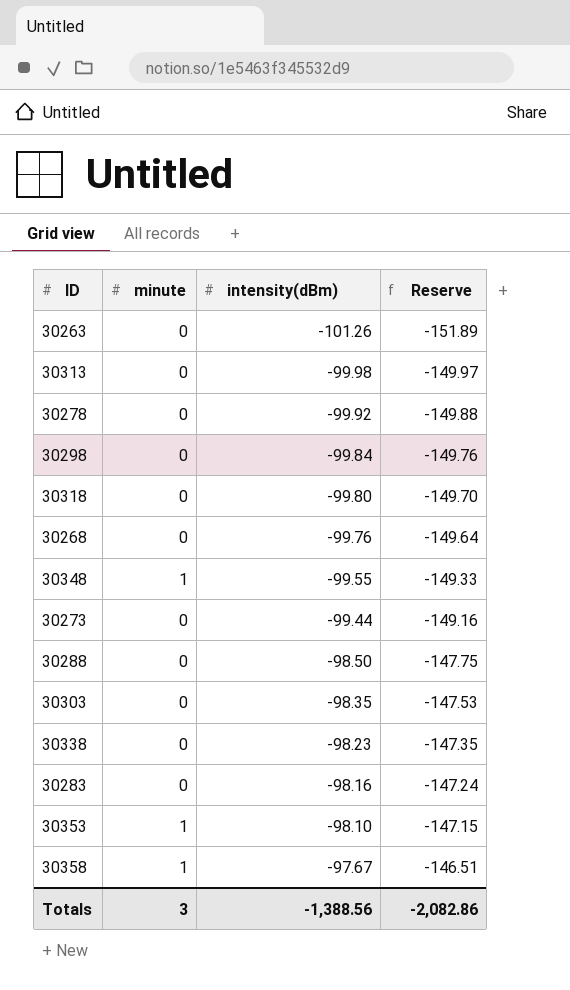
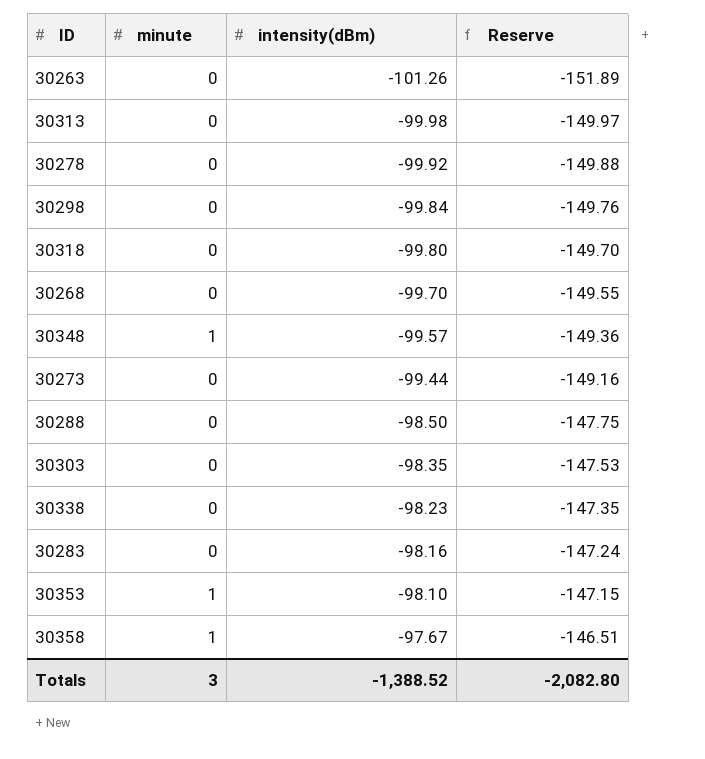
30268 | intensity(dBm): -99.76 -> -99.70
30268 | Reserve: -149.64 -> -149.55
30348 | intensity(dBm): -99.55 -> -99.57
30348 | Reserve: -149.33 -> -149.36
Totals | intensity(dBm): -1,388.56 -> -1,388.52
Totals | Reserve: -2,082.86 -> -2,082.80

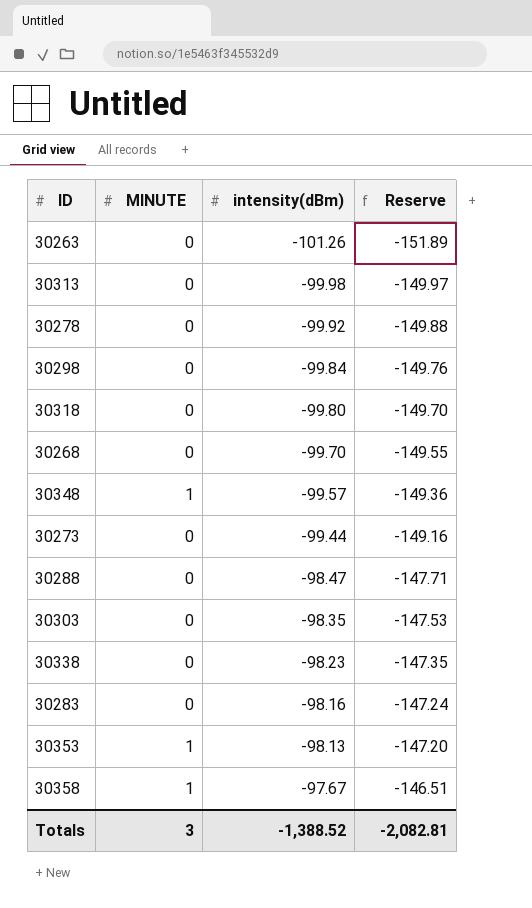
column name: minute -> MINUTE
30288 | intensity(dBm): -98.50 -> -98.47
30288 | Reserve: -147.75 -> -147.71
30353 | intensity(dBm): -98.10 -> -98.13
30353 | Reserve: -147.15 -> -147.20
Totals | Reserve: -2,082.80 -> -2,082.81

